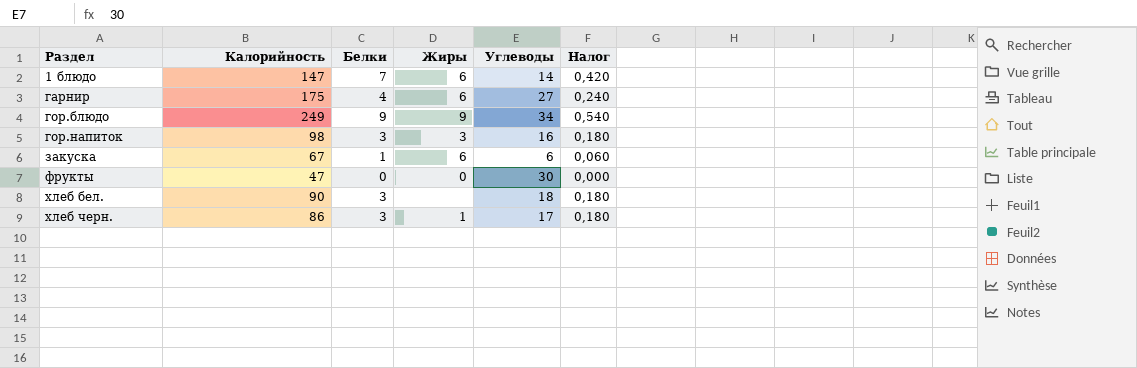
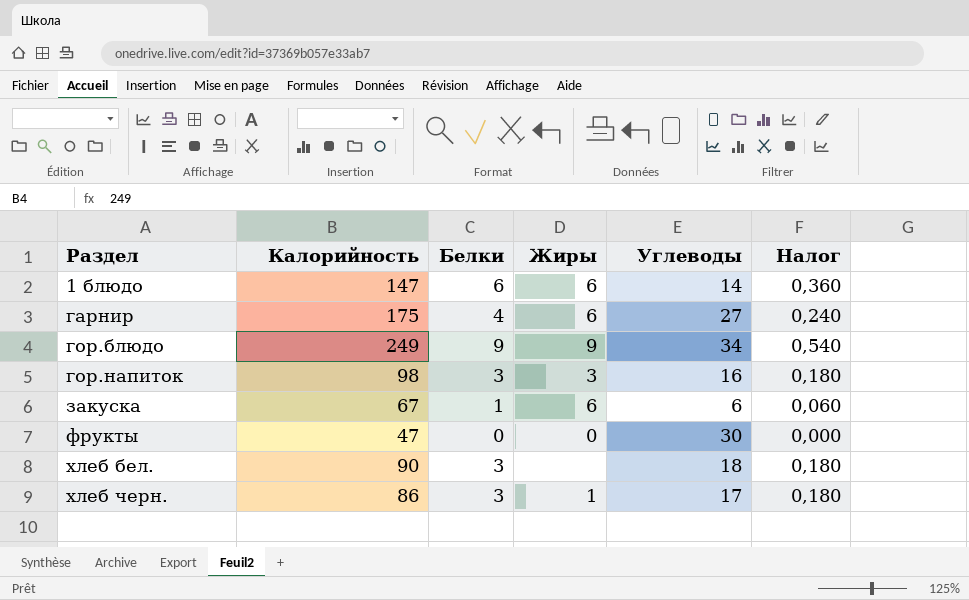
1 блюдо | Белки: 7 -> 6
1 блюдо | Налог: 0,420 -> 0,360

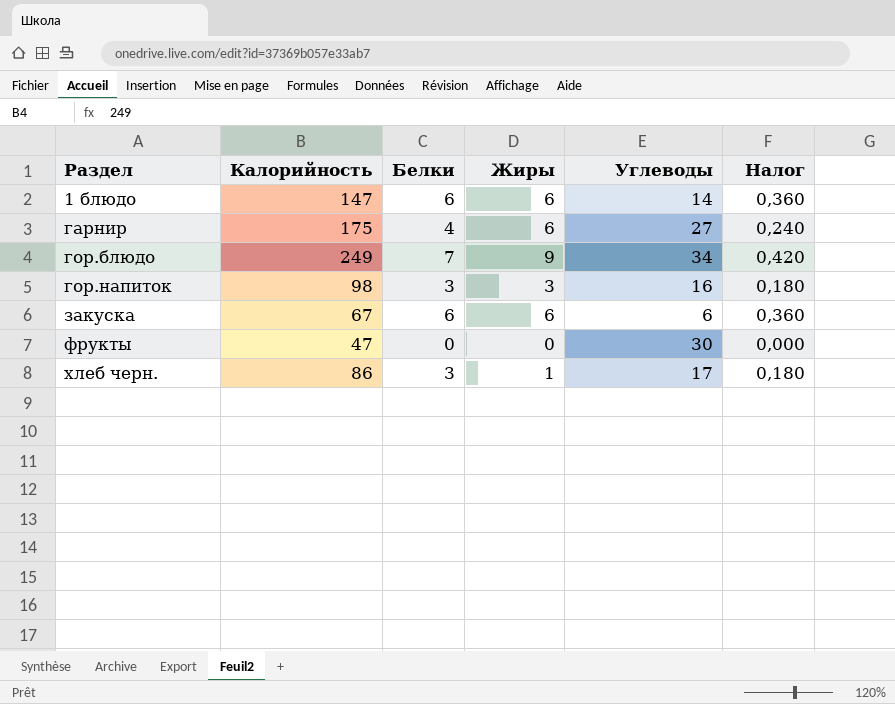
row хлеб бел.: 90 | 3 | none | 18 | 0,180 -> none
гор.блюдо | Белки: 9 -> 7
гор.блюдо | Налог: 0,540 -> 0,420
закуска | Белки: 1 -> 6
закуска | Налог: 0,060 -> 0,360

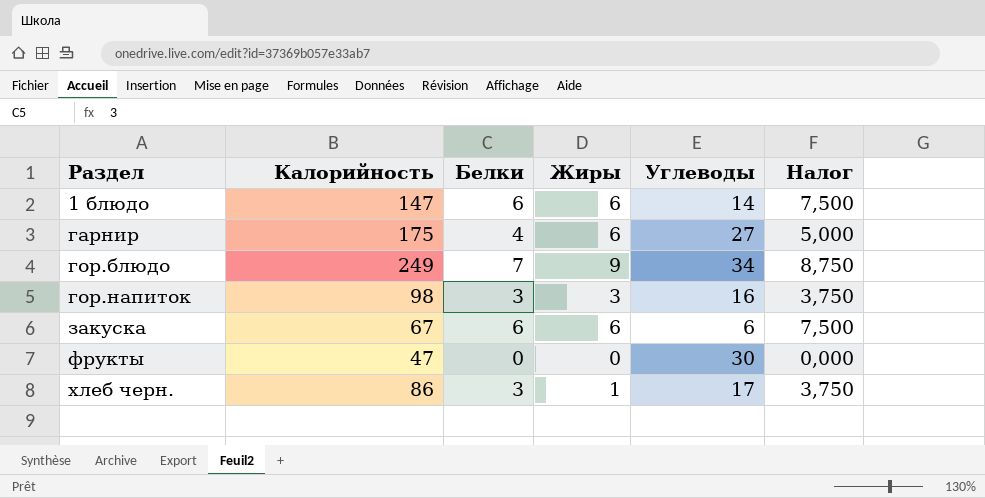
column Налог | formula: [Белки] * 0,06 -> [Белки] * 1,25

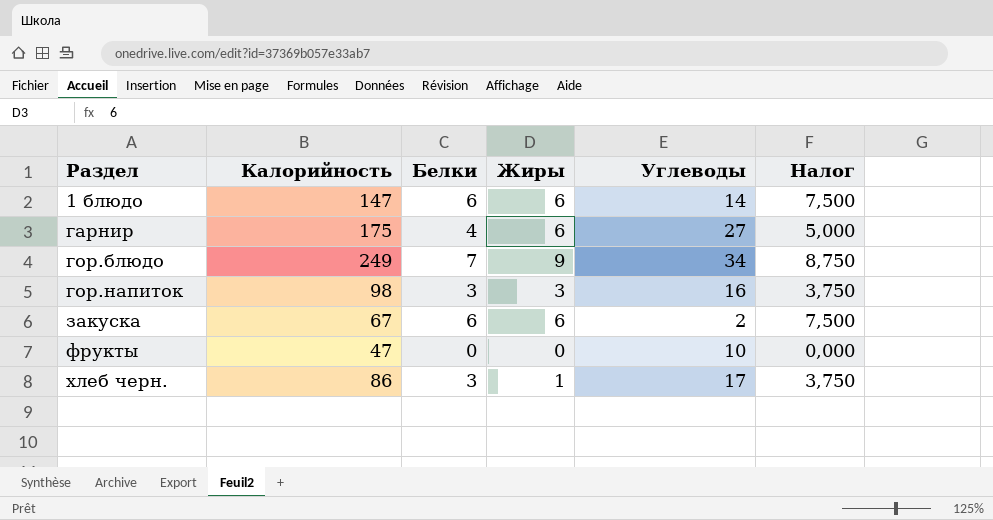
закуска | Углеводы: 6 -> 2
фрукты | Углеводы: 30 -> 10

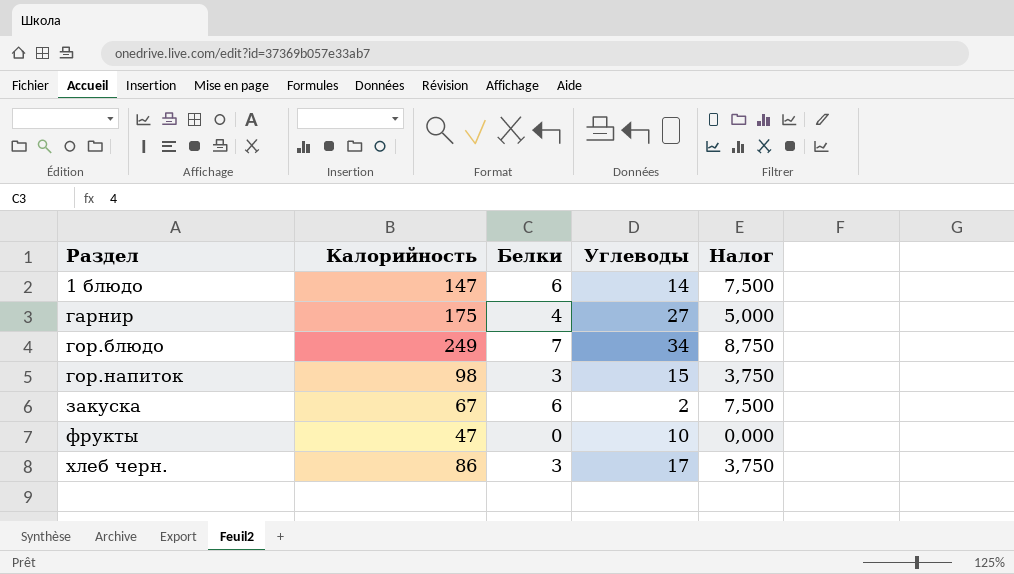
column Жиры | position: 4 -> none
гор.напиток | Углеводы: 16 -> 15

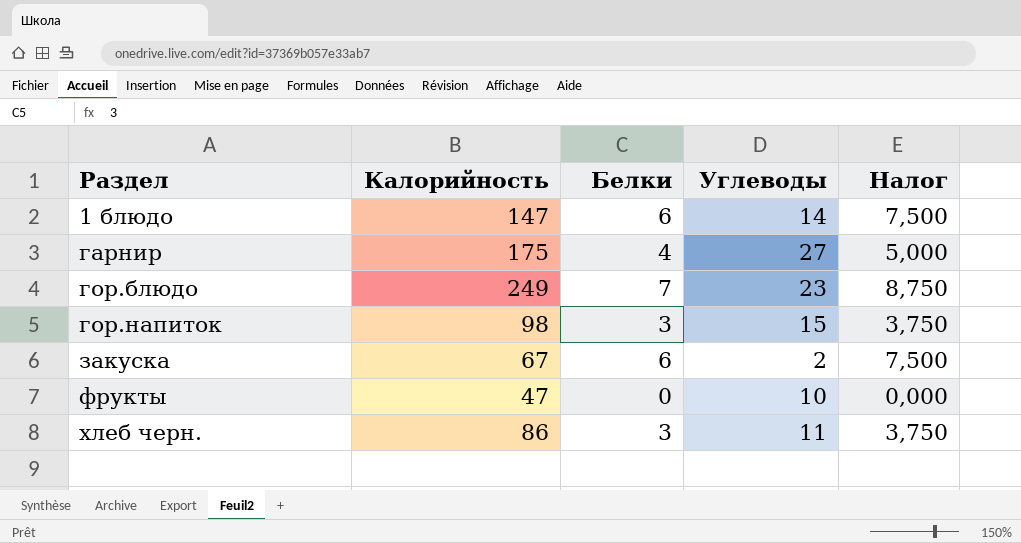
гор.блюдо | Углеводы: 34 -> 23
хлеб черн. | Углеводы: 17 -> 11

